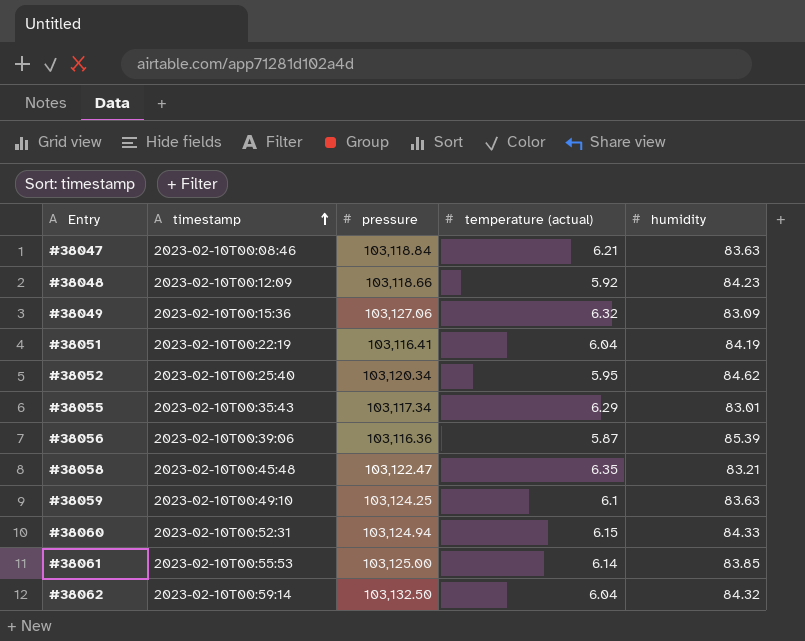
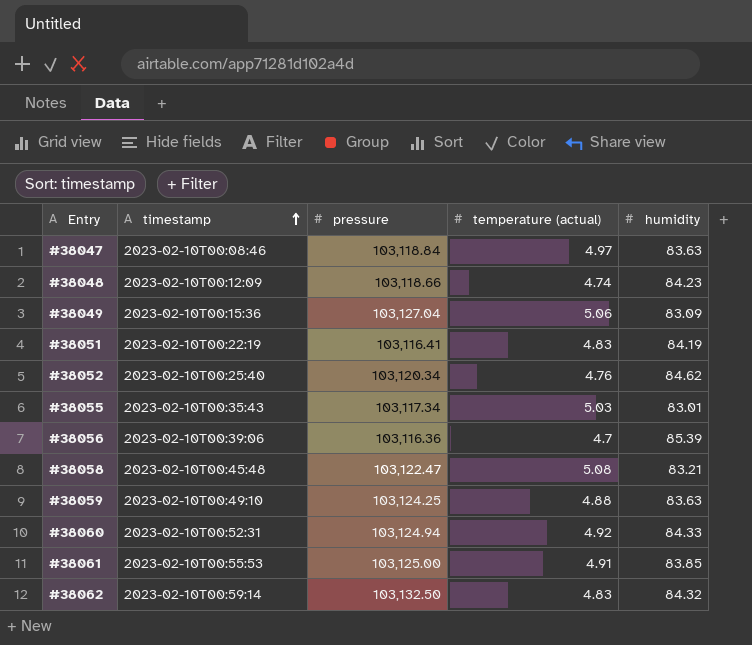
#38047 | temperature (actual): 6.21 -> 4.97
#38048 | temperature (actual): 5.92 -> 4.74
#38049 | pressure: 103,127.06 -> 103,127.04
#38049 | temperature (actual): 6.32 -> 5.06
#38051 | temperature (actual): 6.04 -> 4.83
#38052 | temperature (actual): 5.95 -> 4.76
#38055 | temperature (actual): 6.29 -> 5.03
#38056 | temperature (actual): 5.87 -> 4.7
#38058 | temperature (actual): 6.35 -> 5.08
#38059 | temperature (actual): 6.1 -> 4.88
#38060 | temperature (actual): 6.15 -> 4.92
#38061 | temperature (actual): 6.14 -> 4.91
#38062 | temperature (actual): 6.04 -> 4.83

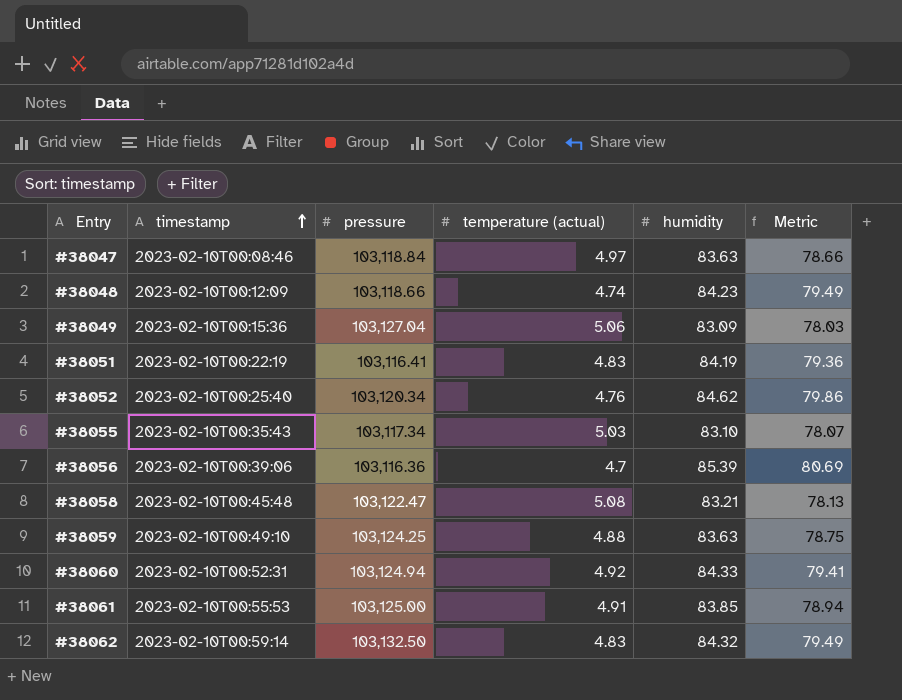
column Metric | formula: none -> [humidity] - [temperature (actual)]
#38055 | humidity: 83.01 -> 83.10

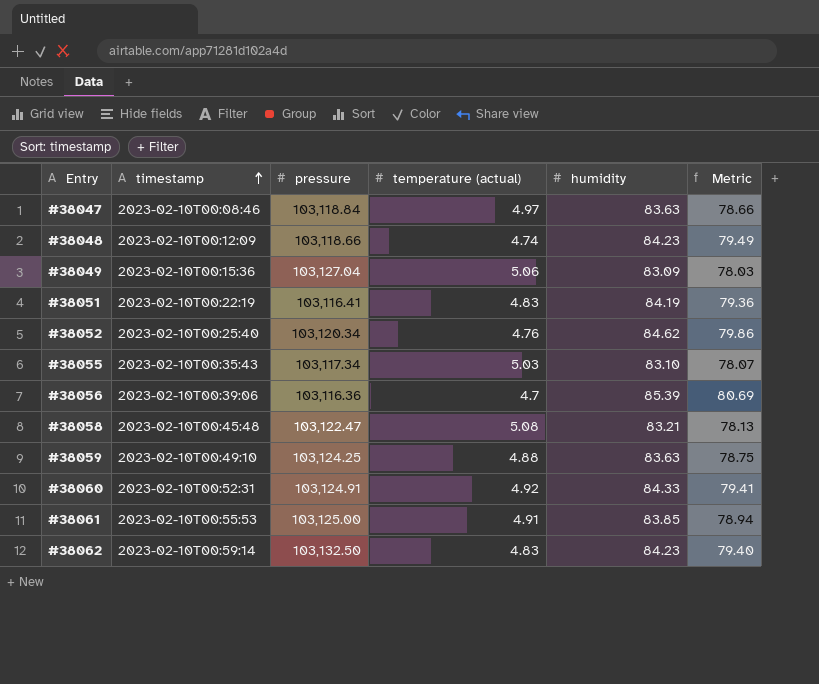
#38060 | pressure: 103,124.94 -> 103,124.91
#38062 | humidity: 84.32 -> 84.23
#38062 | Metric: 79.49 -> 79.40

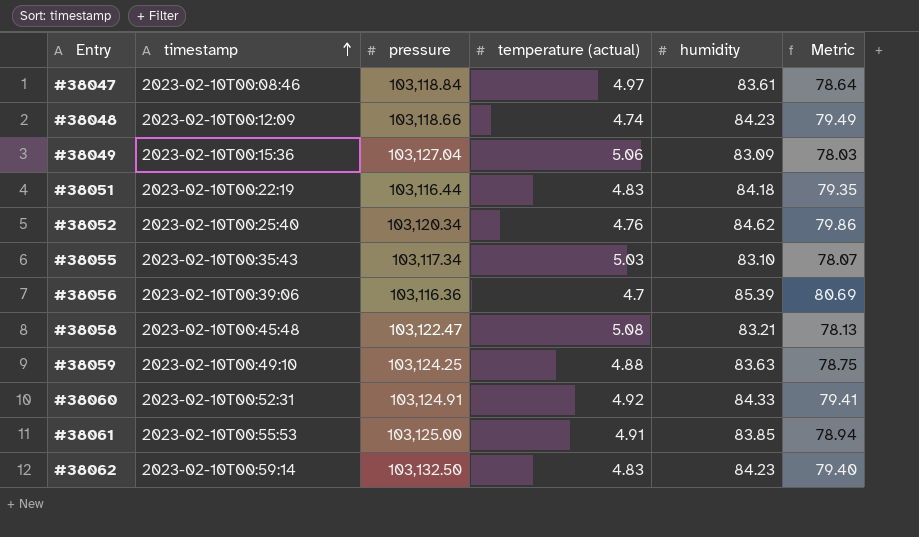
#38047 | humidity: 83.63 -> 83.61
#38047 | Metric: 78.66 -> 78.64
#38051 | pressure: 103,116.41 -> 103,116.44
#38051 | humidity: 84.19 -> 84.18
#38051 | Metric: 79.36 -> 79.35

